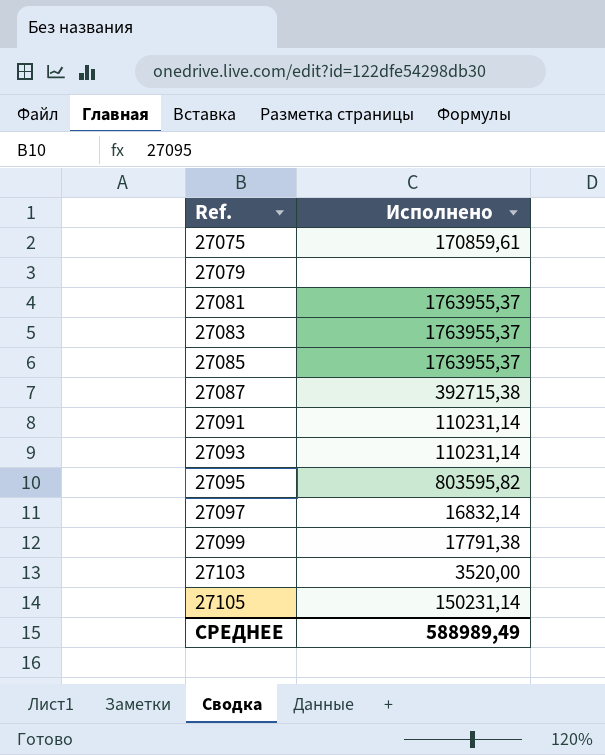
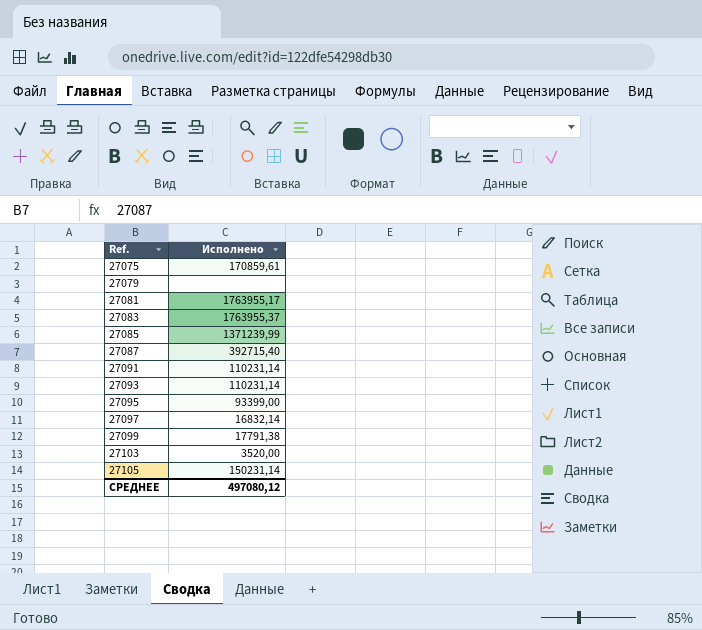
27081 | Исполнено: 1763955,37 -> 1763955,17
27085 | Исполнено: 1763955,37 -> 1371239,99
27087 | Исполнено: 392715,38 -> 392715,40
27095 | Исполнено: 803595,82 -> 93399,00
СРЕДНЕЕ | Исполнено: 588989,49 -> 497080,12

